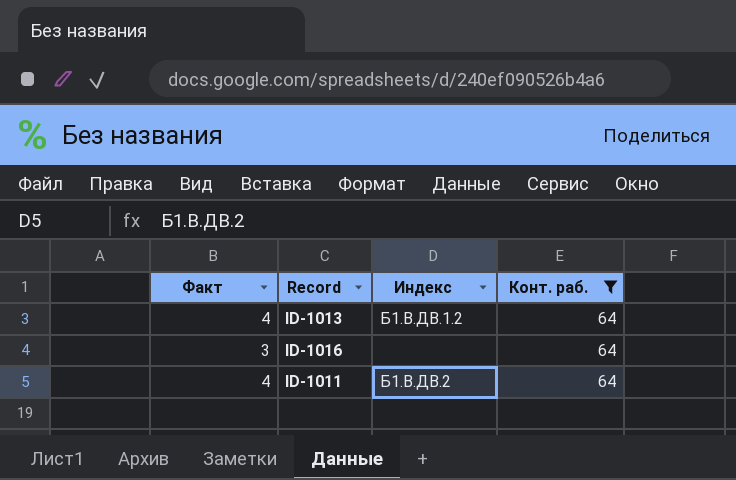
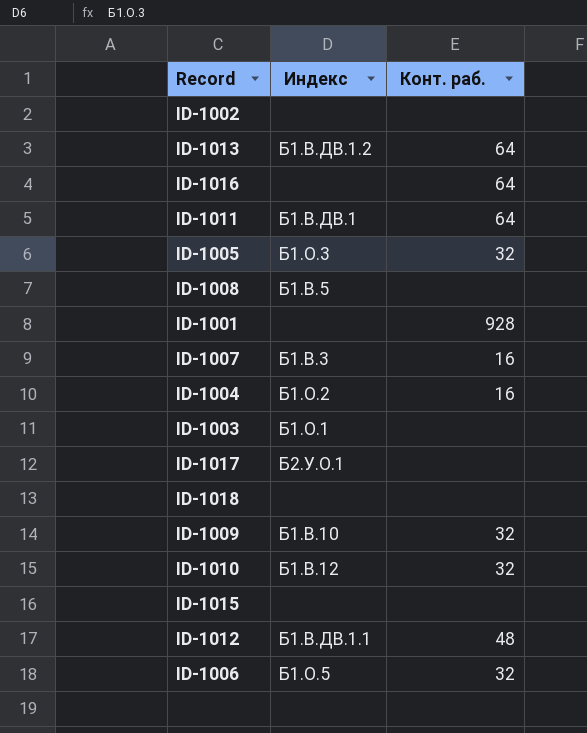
filter: Конт. раб. = 64 -> none
column Факт | position: 1 -> none
ID-1011 | Индекс: Б1.В.ДВ.2 -> Б1.В.ДВ.1

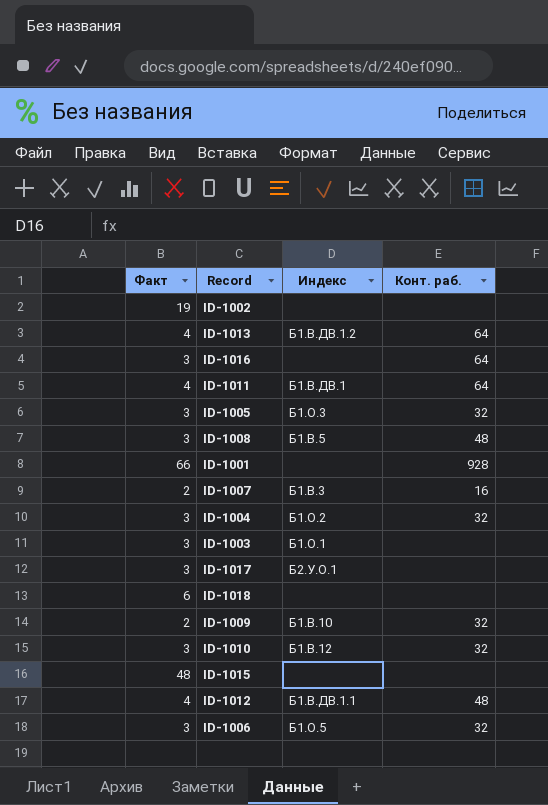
column Факт | position: none -> 1
ID-1008 | Конт. раб.: none -> 48
ID-1004 | Конт. раб.: 16 -> 32

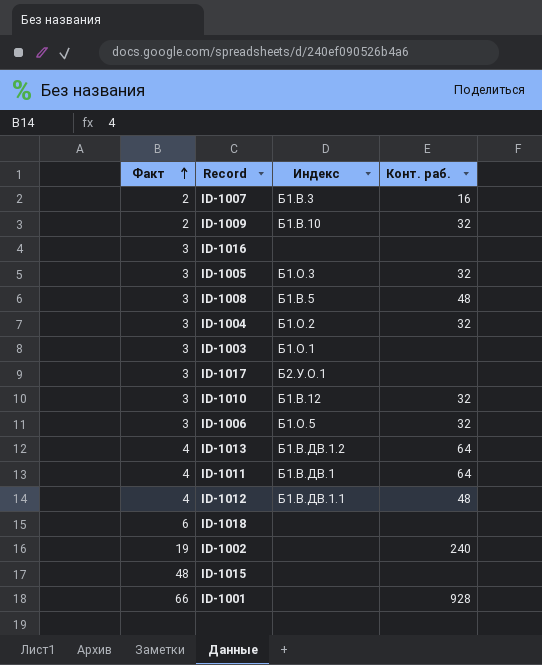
row order: none -> Факт ascending
ID-1016 | Конт. раб.: 64 -> none
ID-1002 | Конт. раб.: none -> 240

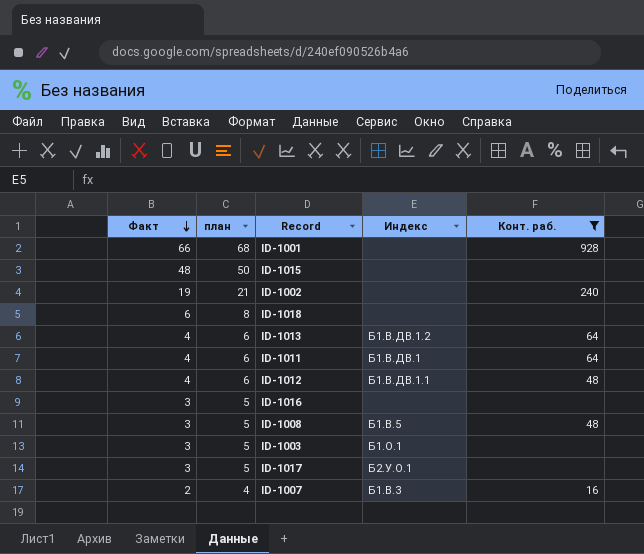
filter: none -> Конт. раб. != 32
row order: Факт ascending -> Факт descending
column план | formula: none -> [Факт] + 2

